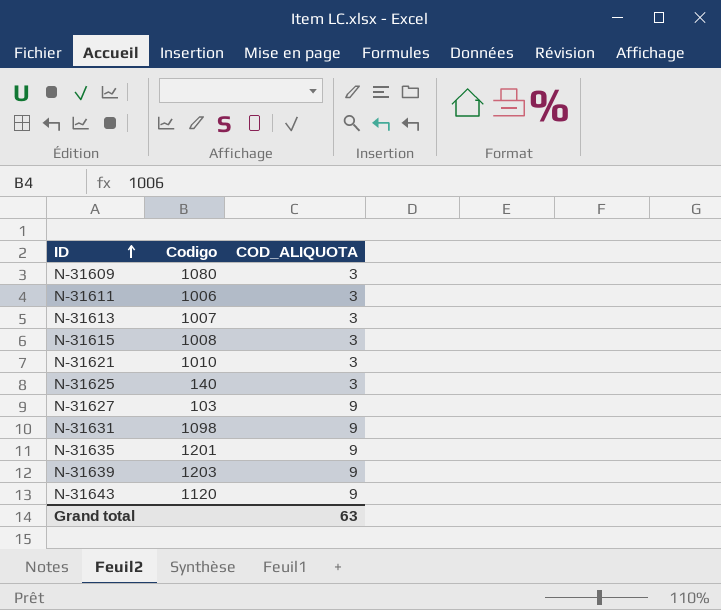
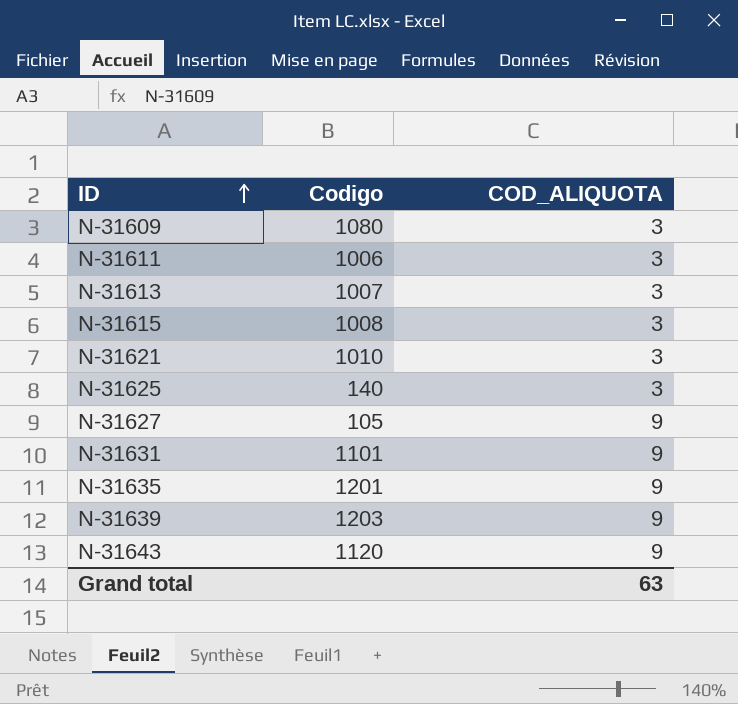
N-31627 | Codigo: 103 -> 105
N-31631 | Codigo: 1098 -> 1101

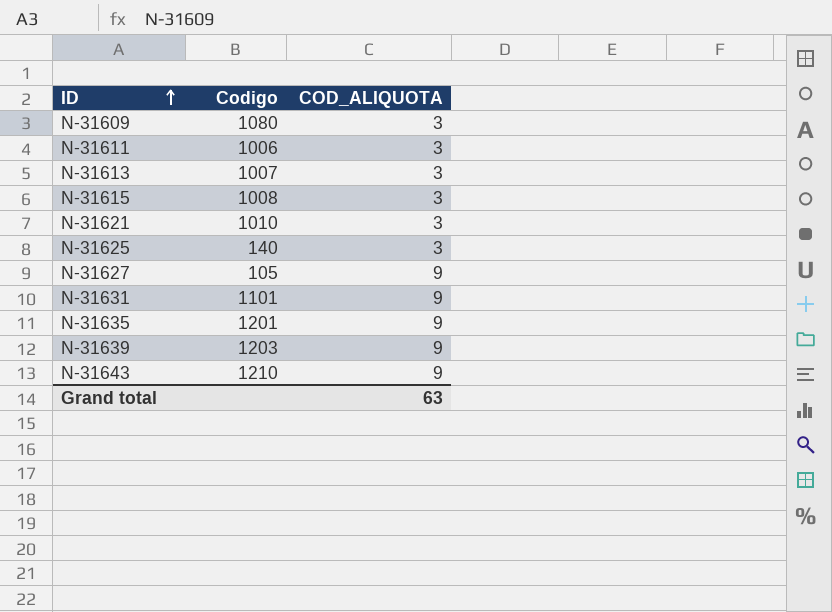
N-31643 | Codigo: 1120 -> 1210

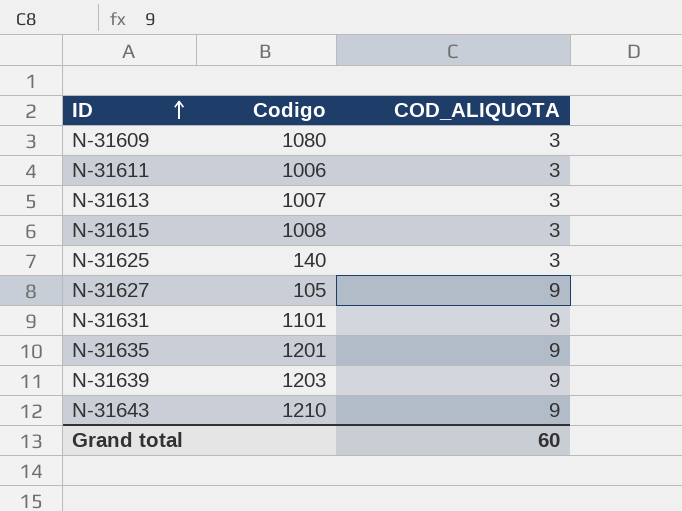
row N-31621: 1010 | 3 -> none
Grand total | COD_ALIQUOTA: 63 -> 60

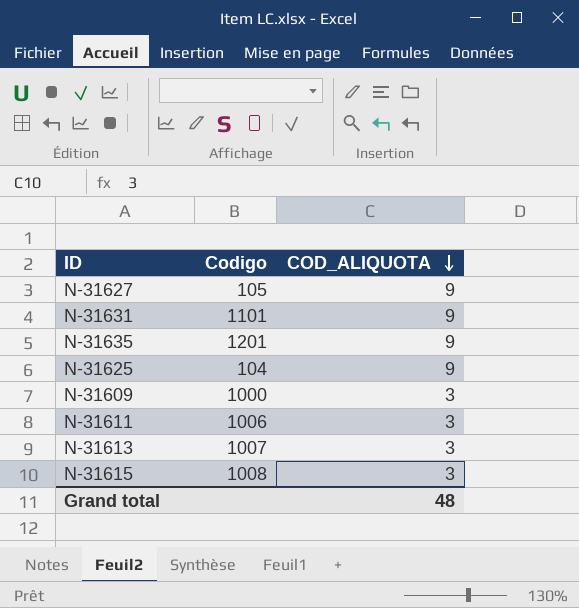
row order: ID ascending -> COD_ALIQUOTA descending
row N-31639: 1203 | 9 -> none
row N-31643: 1210 | 9 -> none
N-31625 | Codigo: 140 -> 104
N-31625 | COD_ALIQUOTA: 3 -> 9
N-31609 | Codigo: 1080 -> 1000
Grand total | COD_ALIQUOTA: 60 -> 48

